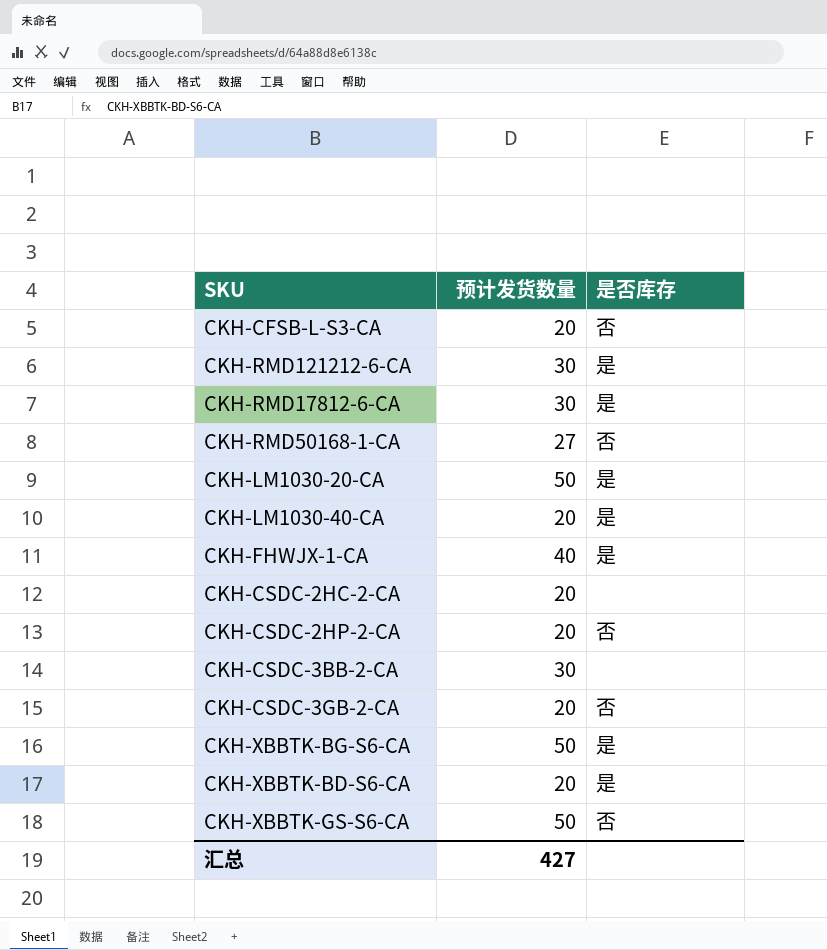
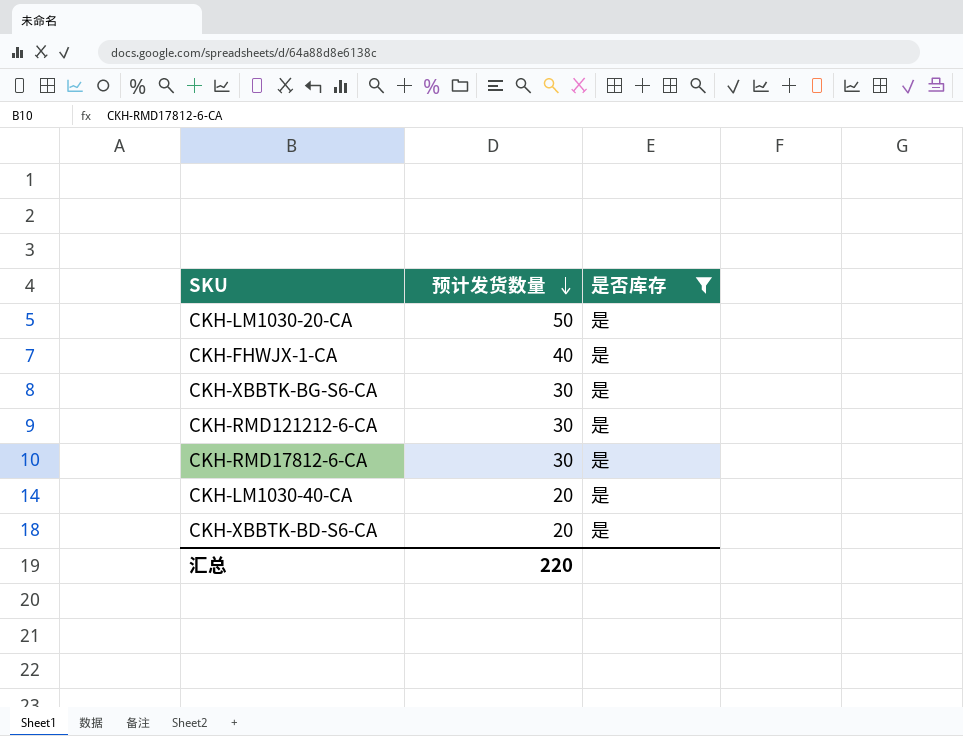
filter: none -> 是否库存 = 是
row order: none -> 预计发货数量 descending
CKH-XBBTK-BG-S6-CA | 预计发货数量: 50 -> 30
汇总 | 预计发货数量: 427 -> 220

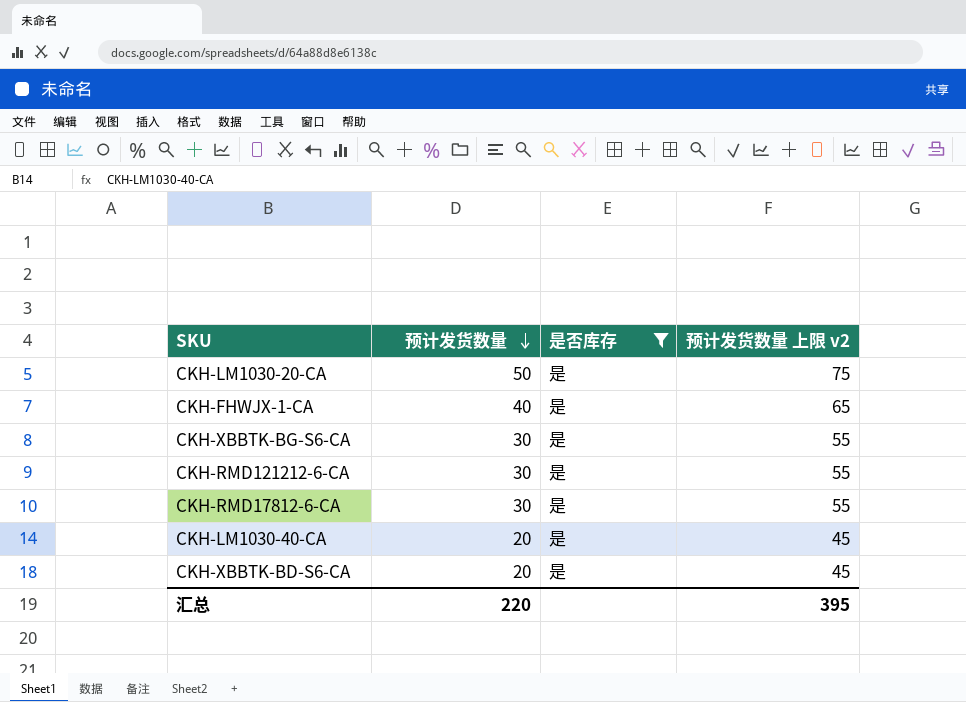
column 预计发货数量 上限 v2 | formula: none -> [预计发货数量] + 25

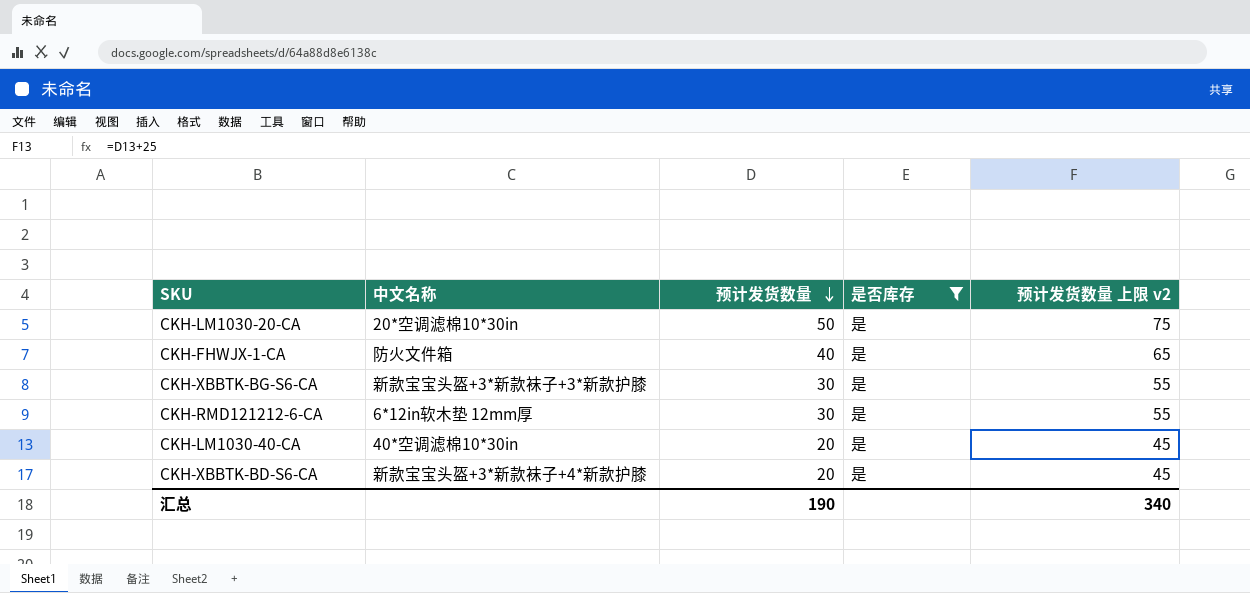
column 中文名称 | position: none -> 2
row CKH-RMD17812-6-CA: 30 | 是 | 55 -> none
汇总 | 预计发货数量: 220 -> 190
汇总 | 预计发货数量 上限 v2: 395 -> 340

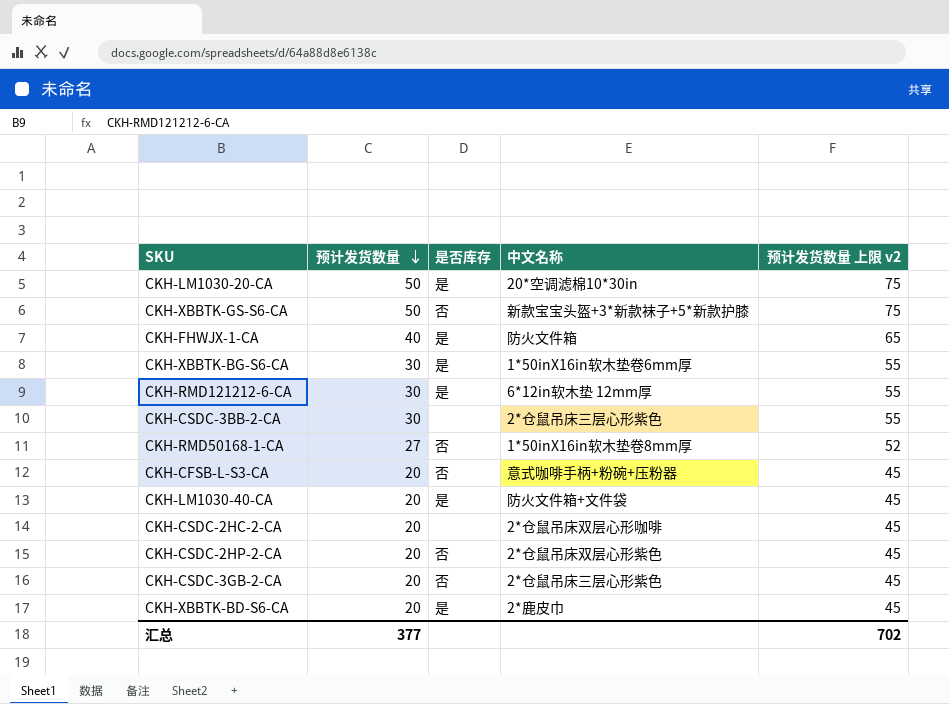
filter: 是否库存 = 是 -> none
column 中文名称 | position: 2 -> 4
CKH-XBBTK-BG-S6-CA | 中文名称: 新款宝宝头盔+3*新款袜子+3*新款护膝 -> 1*50inX16in软木垫卷6mm厚
CKH-LM1030-40-CA | 中文名称: 40*空调滤棉10*30in -> 防火文件箱+文件袋
CKH-XBBTK-BD-S6-CA | 中文名称: 新款宝宝头盔+3*新款袜子+4*新款护膝 -> 2*鹿皮巾
汇总 | 预计发货数量: 190 -> 377
汇总 | 预计发货数量 上限 v2: 340 -> 702

